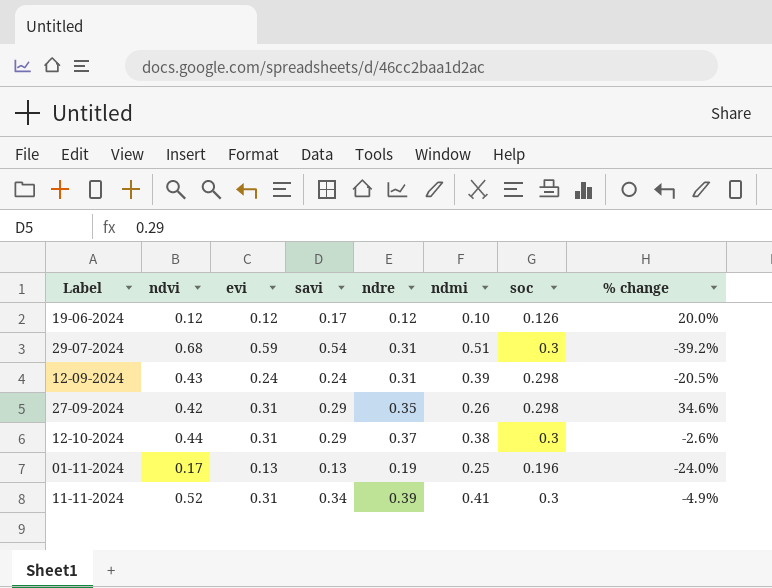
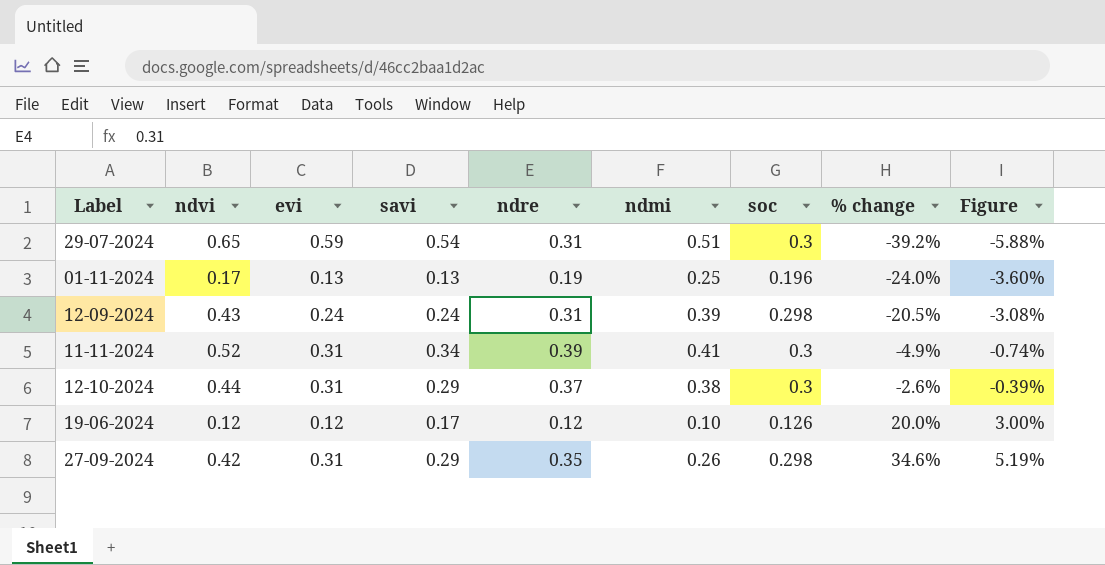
row order: Label ascending -> % change ascending
column Figure | formula: none -> [% change] * 0.15
29-07-2024 | ndvi: 0.68 -> 0.65

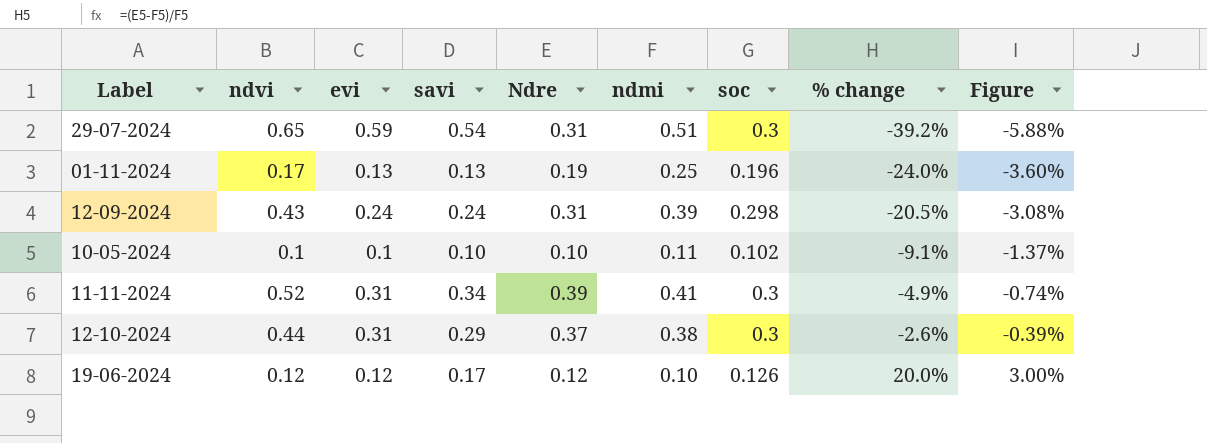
column name: ndre -> Ndre
row 27-09-2024: 0.42 | 0.31 | 0.29 | 0.35 | 0.26 | 0.298 | 34.6% | 5.19% -> none
row 10-05-2024: none -> 0.1 | 0.1 | 0.10 | 0.10 | 0.11 | 0.102 | -9.1% | -1.37%

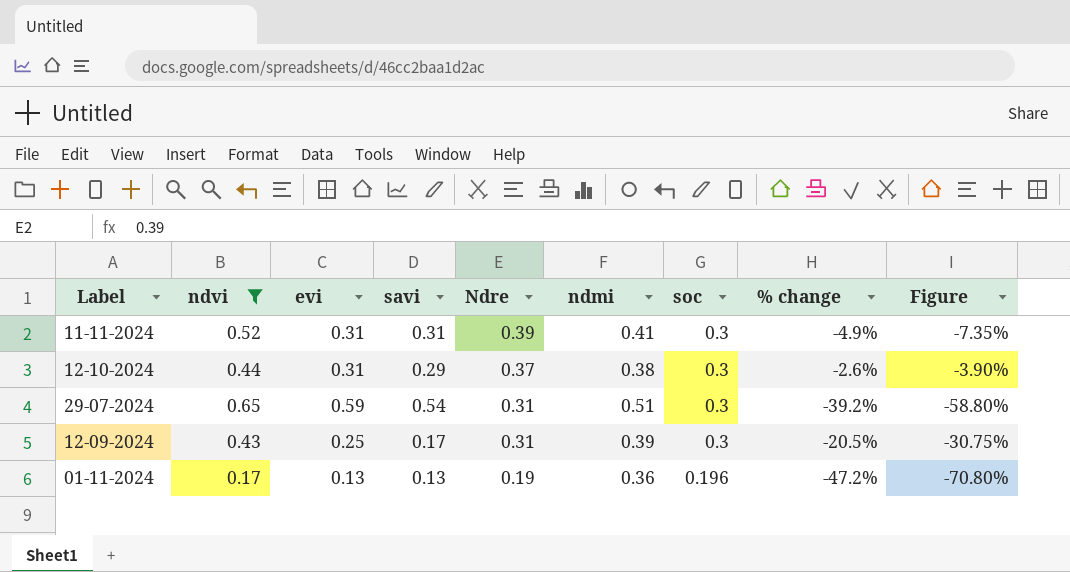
filter: none -> ndvi >= 0.17
row order: % change ascending -> Ndre descending
column Figure | formula: [% change] * 0.15 -> [% change] * 1.5
11-11-2024 | savi: 0.34 -> 0.31
12-09-2024 | evi: 0.24 -> 0.25
12-09-2024 | savi: 0.24 -> 0.17
12-09-2024 | soc: 0.298 -> 0.3
01-11-2024 | ndmi: 0.25 -> 0.36
01-11-2024 | % change: -24.0% -> -47.2%

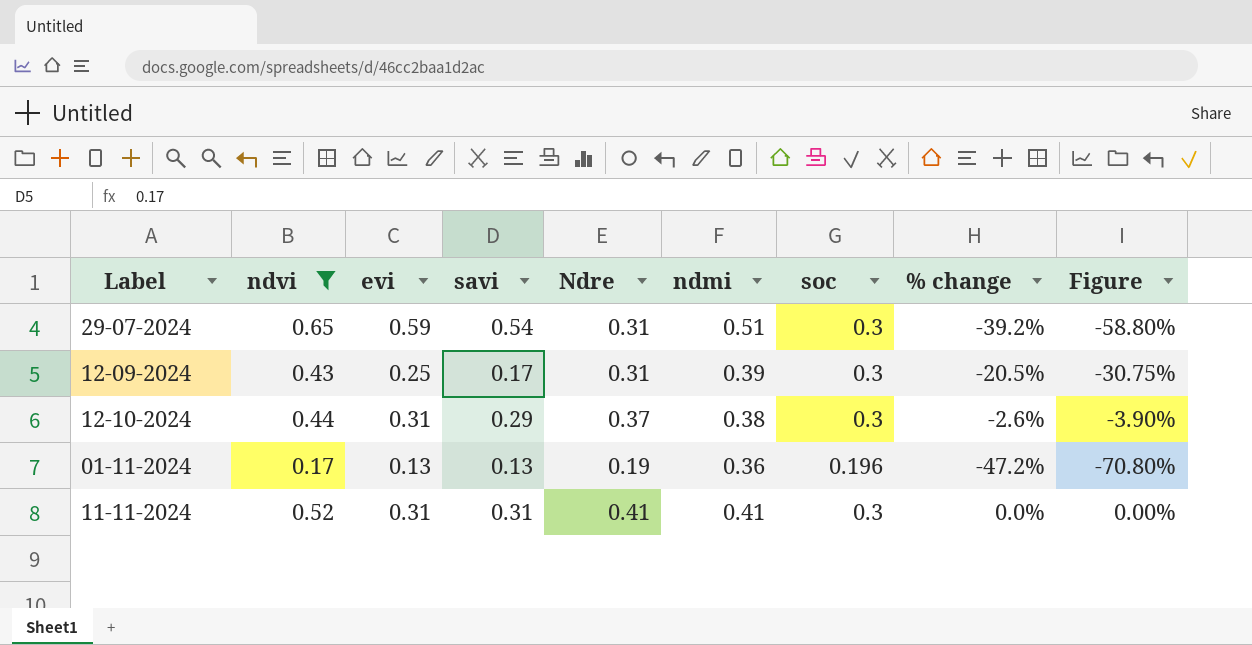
row order: Ndre descending -> Label ascending
11-11-2024 | Ndre: 0.39 -> 0.41
11-11-2024 | % change: -4.9% -> 0.0%
11-11-2024 | Figure: -7.35% -> 0.00%

